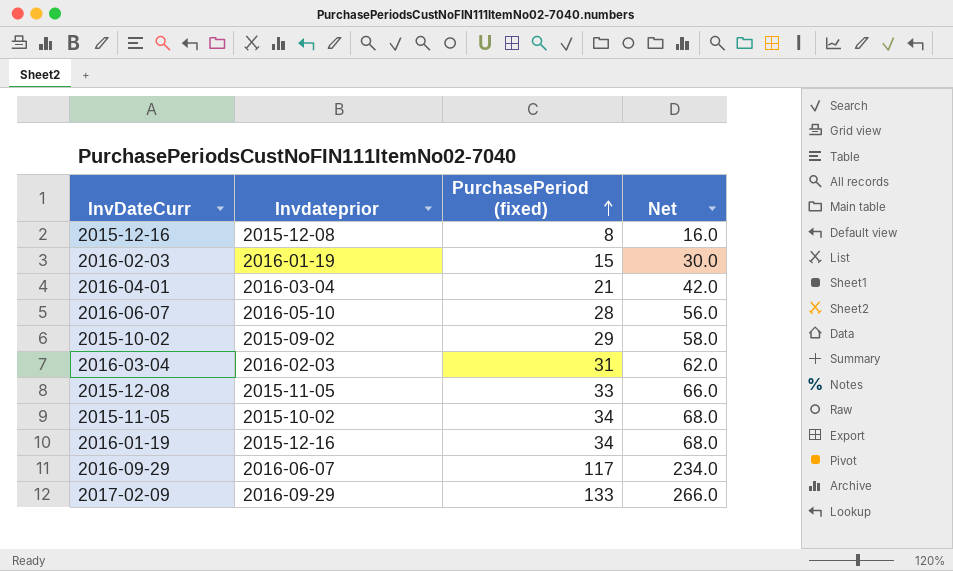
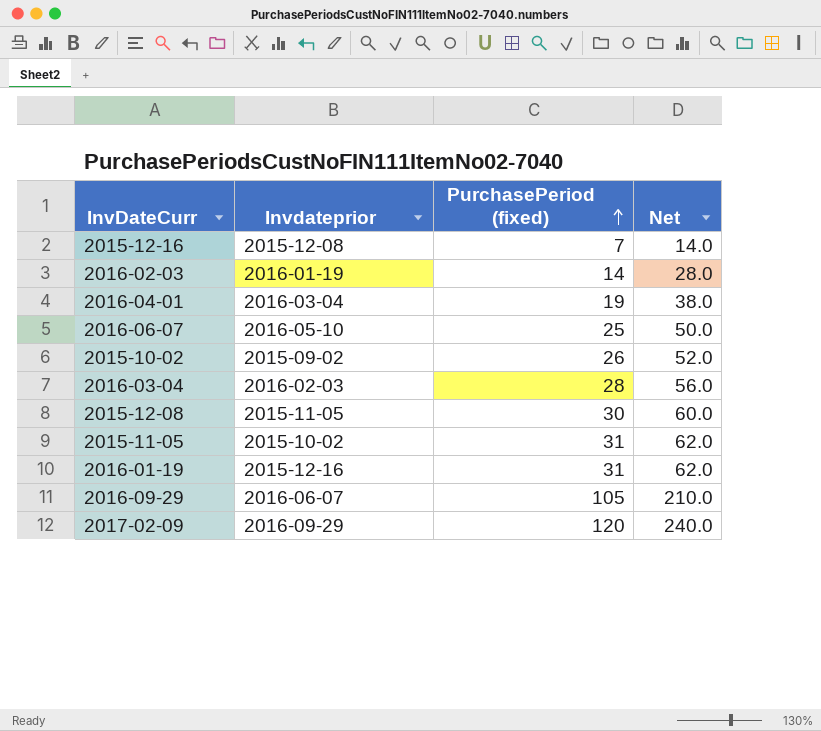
2015-12-16 | PurchasePeriod (fixed): 8 -> 7
2015-12-16 | Net: 16.0 -> 14.0
2016-02-03 | PurchasePeriod (fixed): 15 -> 14
2016-02-03 | Net: 30.0 -> 28.0
2016-04-01 | PurchasePeriod (fixed): 21 -> 19
2016-04-01 | Net: 42.0 -> 38.0
2016-06-07 | PurchasePeriod (fixed): 28 -> 25
2016-06-07 | Net: 56.0 -> 50.0
2015-10-02 | PurchasePeriod (fixed): 29 -> 26
2015-10-02 | Net: 58.0 -> 52.0
2016-03-04 | PurchasePeriod (fixed): 31 -> 28
2016-03-04 | Net: 62.0 -> 56.0
2015-12-08 | PurchasePeriod (fixed): 33 -> 30
2015-12-08 | Net: 66.0 -> 60.0
2015-11-05 | PurchasePeriod (fixed): 34 -> 31
2015-11-05 | Net: 68.0 -> 62.0
2016-01-19 | PurchasePeriod (fixed): 34 -> 31
2016-01-19 | Net: 68.0 -> 62.0
2016-09-29 | PurchasePeriod (fixed): 117 -> 105
2016-09-29 | Net: 234.0 -> 210.0
2017-02-09 | PurchasePeriod (fixed): 133 -> 120
2017-02-09 | Net: 266.0 -> 240.0

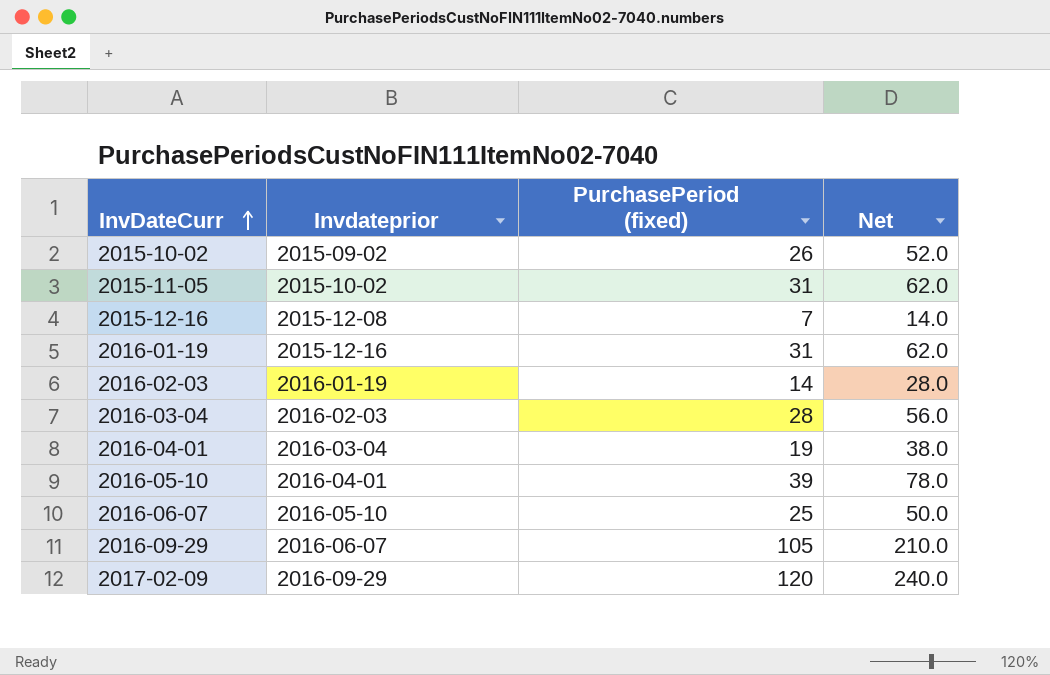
row order: PurchasePeriod (fixed) ascending -> InvDateCurr ascending
row 2015-12-08: 2015-11-05 | 30 | 60.0 -> none
row 2016-05-10: none -> 2016-04-01 | 39 | 78.0

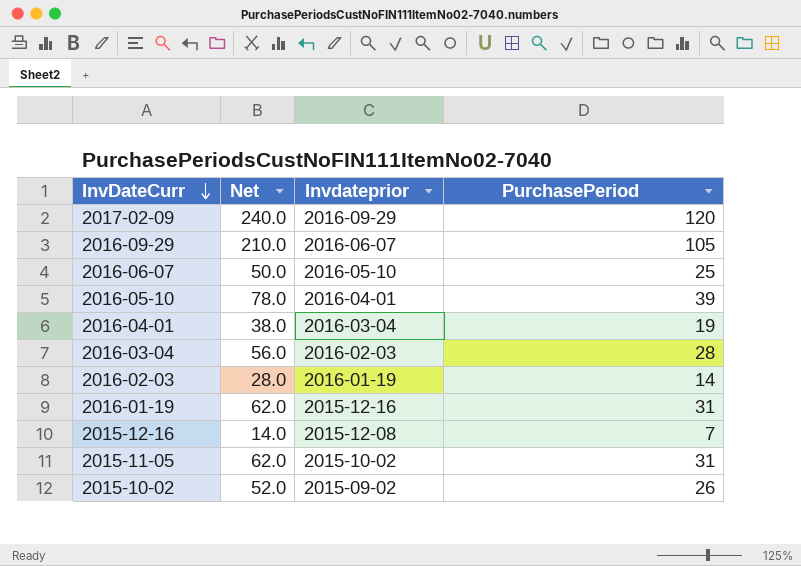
row order: InvDateCurr ascending -> InvDateCurr descending
column Net | position: 4 -> 2
column name: PurchasePeriod (fixed) -> PurchasePeriod

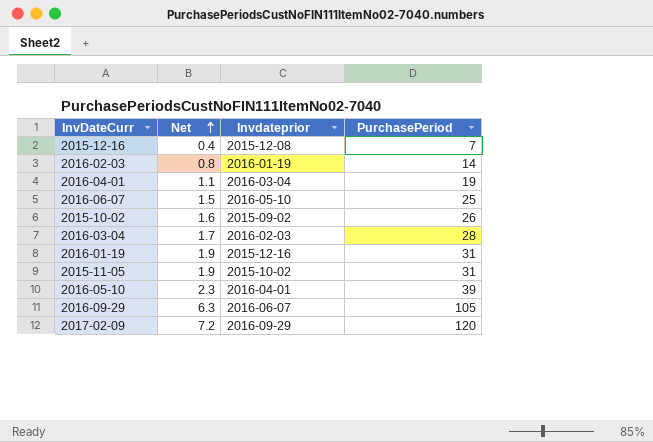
row order: InvDateCurr descending -> Net ascending
column Net | formula: [PurchasePeriod] * 2 -> [PurchasePeriod] * 0.06

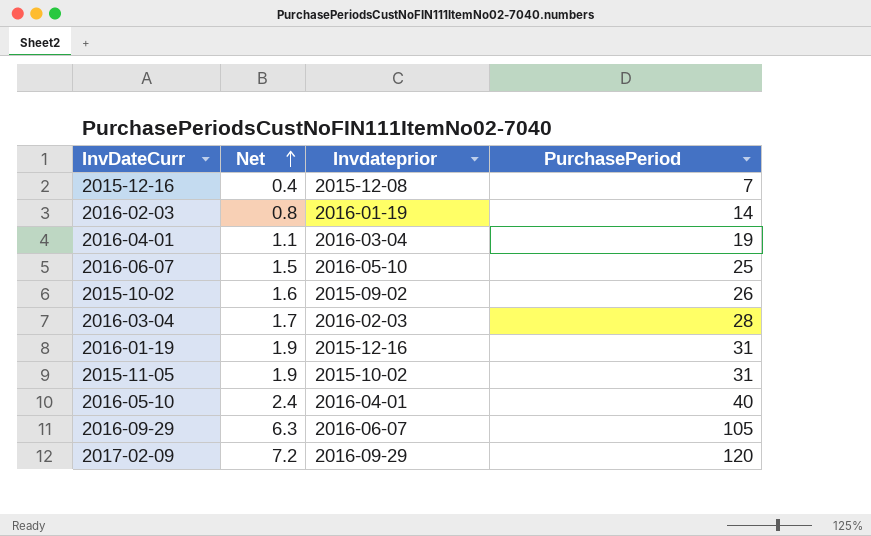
2016-05-10 | Net: 2.3 -> 2.4
2016-05-10 | PurchasePeriod: 39 -> 40

